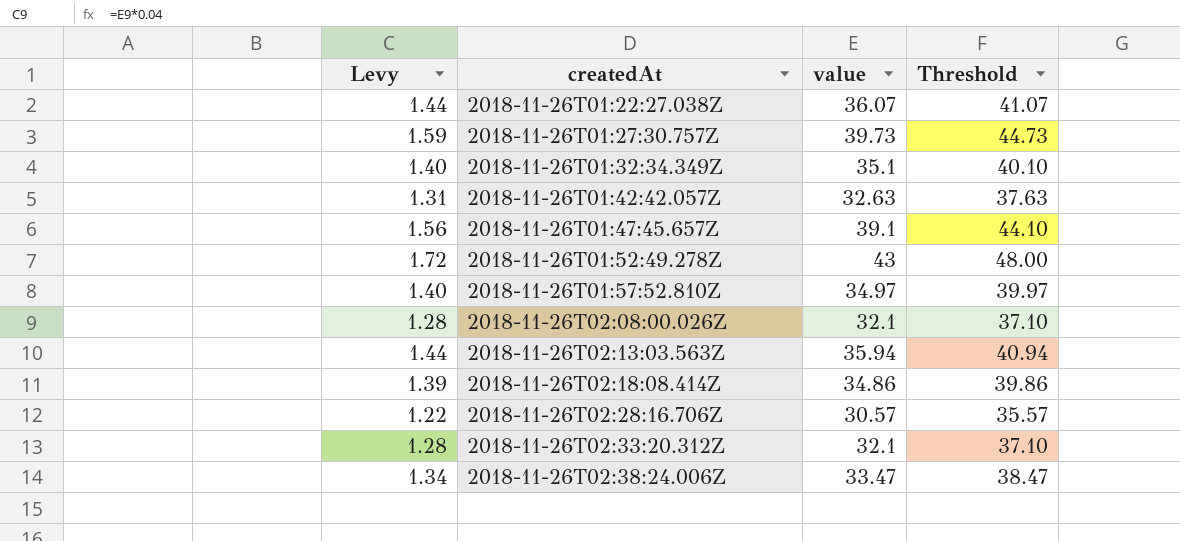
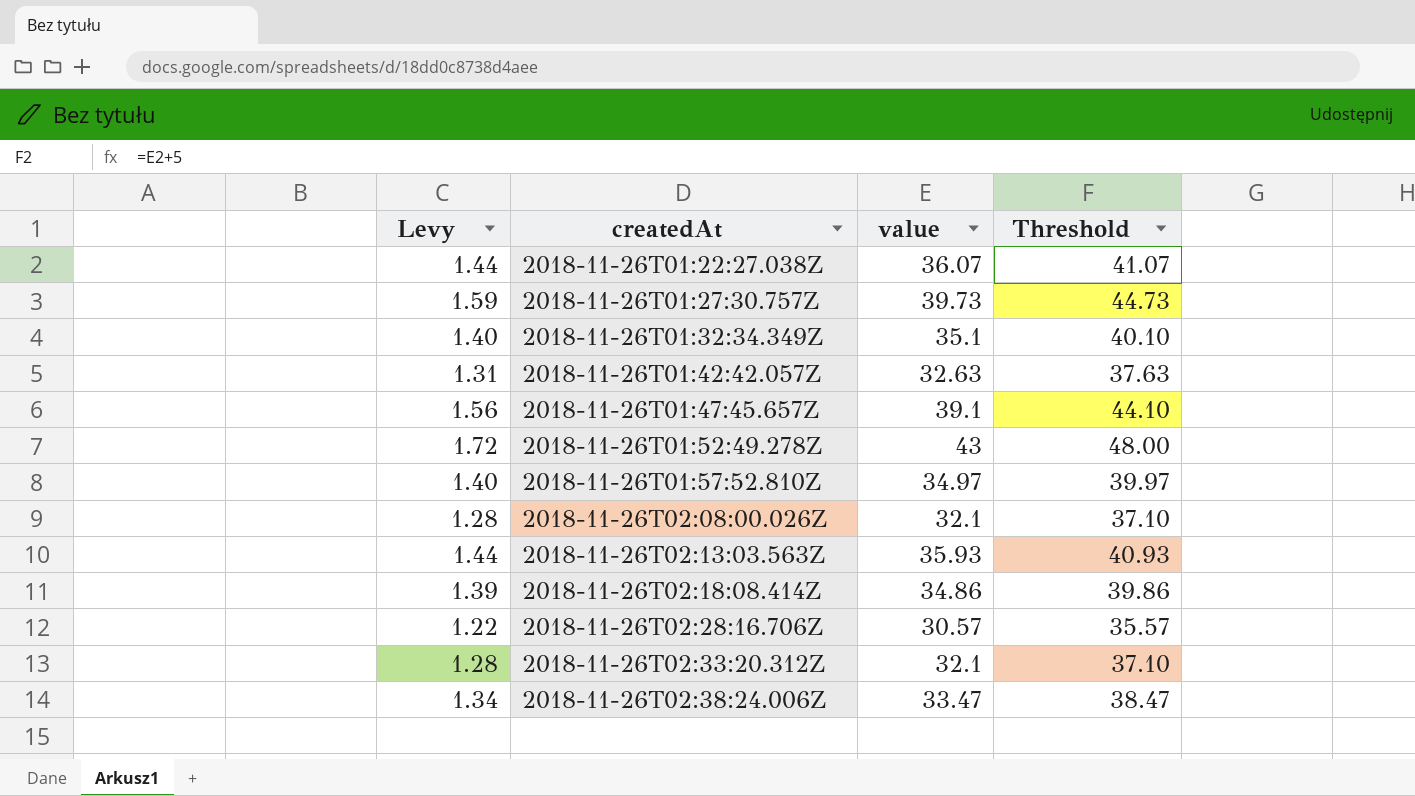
2018-11-26T02:13:03.563Z | value: 35.94 -> 35.93
2018-11-26T02:13:03.563Z | Threshold: 40.94 -> 40.93

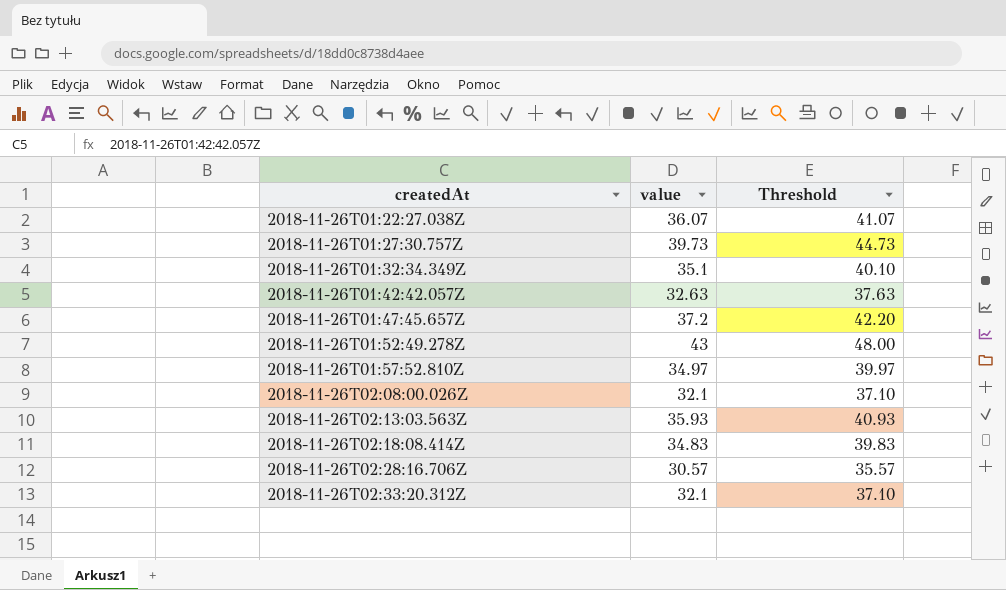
column Levy | formula: [value] * 0.04 -> none
row 2018-11-26T02:38:24.006Z: 1.34 | 33.47 | 38.47 -> none
2018-11-26T01:47:45.657Z | value: 39.1 -> 37.2
2018-11-26T01:47:45.657Z | Threshold: 44.10 -> 42.20
2018-11-26T02:18:08.414Z | value: 34.86 -> 34.83
2018-11-26T02:18:08.414Z | Threshold: 39.86 -> 39.83

